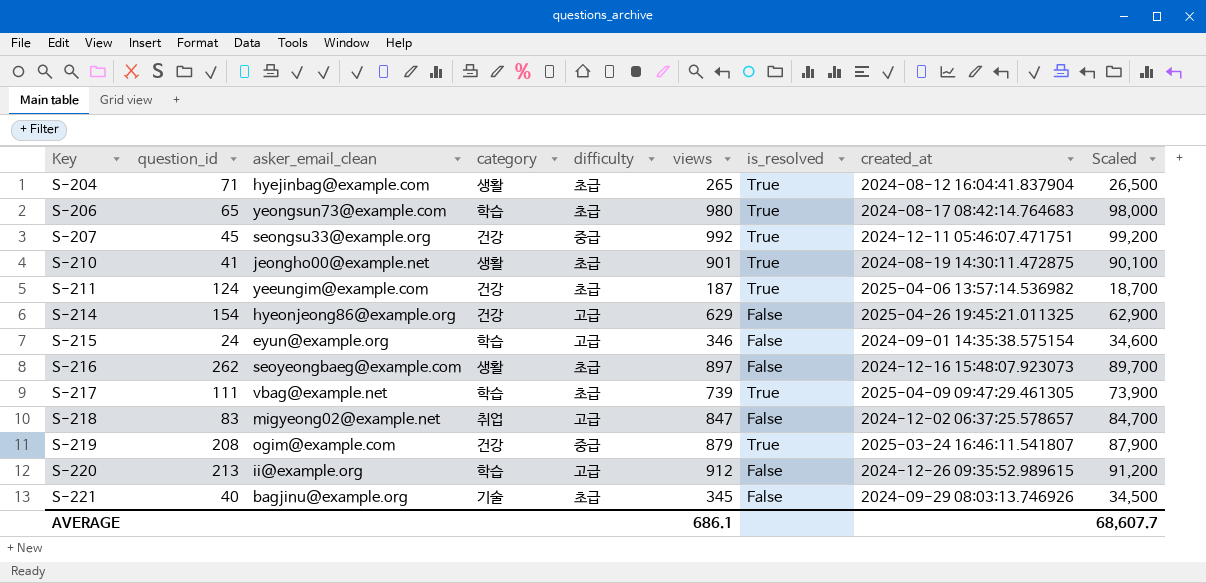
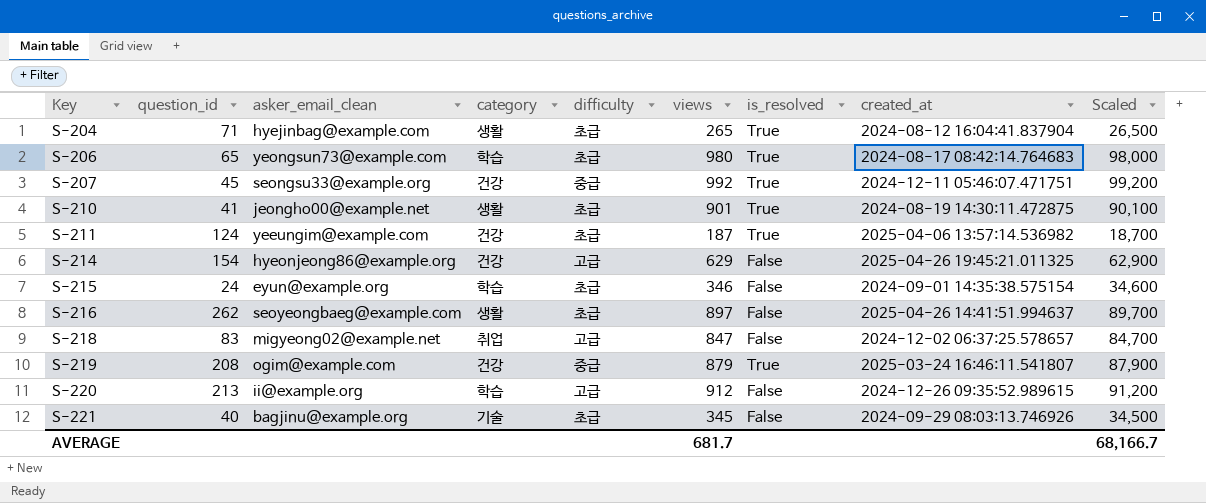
row S-217: 111 | vbag@example.net | 학습 | 초급 | 739 | True | 2025-04-09 09:47:29.461305 | 73,900 -> none
S-215 | difficulty: 고급 -> 초급
S-216 | created_at: 2024-12-16 15:48:07.923073 -> 2025-04-26 14:41:51.994637
AVERAGE | views: 686.1 -> 681.7
AVERAGE | Scaled: 68,607.7 -> 68,166.7

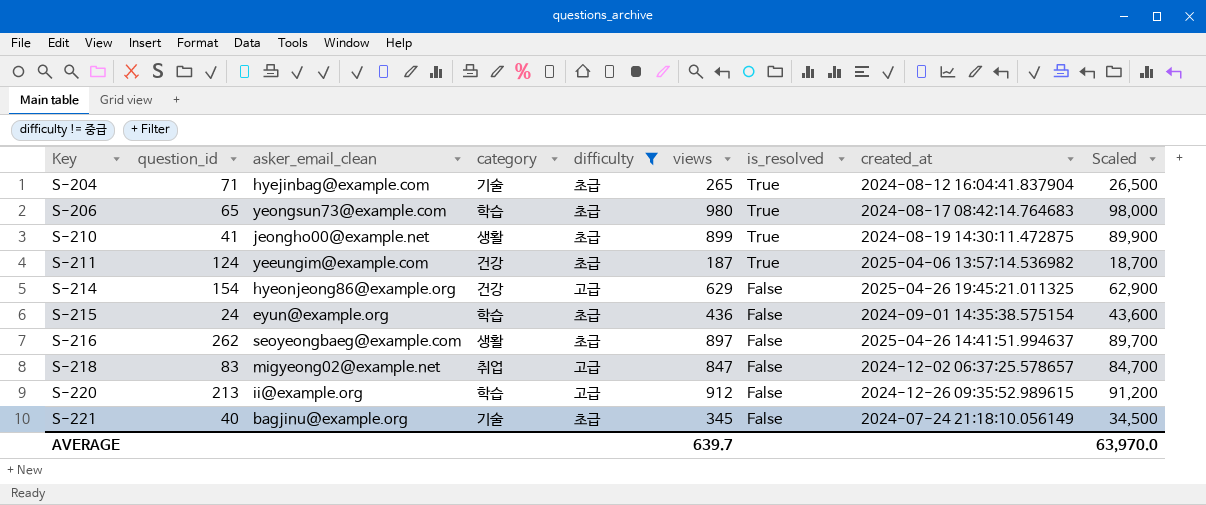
filter: none -> difficulty != 중급
S-204 | category: 생활 -> 기술
S-210 | views: 901 -> 899
S-210 | Scaled: 90,100 -> 89,900
S-215 | views: 346 -> 436
S-215 | Scaled: 34,600 -> 43,600
S-221 | created_at: 2024-09-29 08:03:13.746926 -> 2024-07-24 21:18:10.056149
AVERAGE | views: 681.7 -> 639.7
AVERAGE | Scaled: 68,166.7 -> 63,970.0

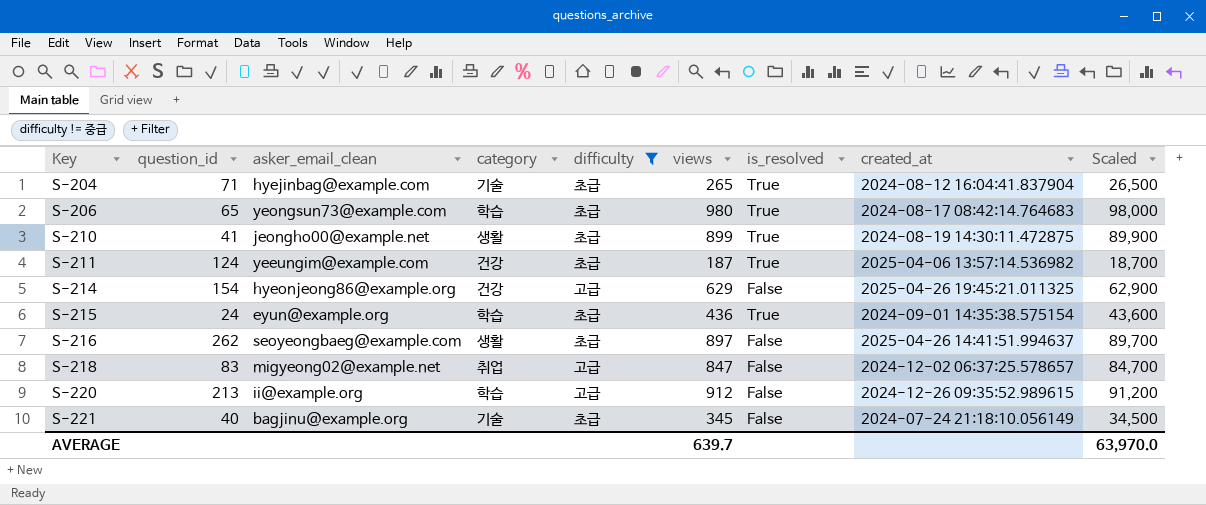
S-215 | is_resolved: False -> True

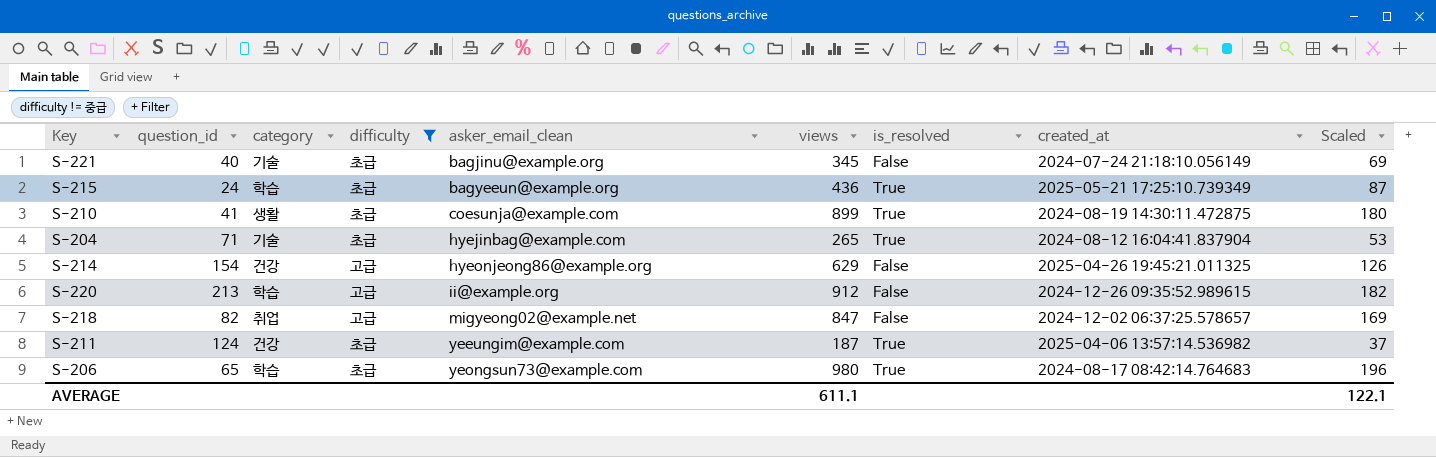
row order: Key ascending -> asker_email_clean ascending
column asker_email_clean | position: 3 -> 5
column Scaled | formula: [views] * 100 -> [views] * 0.2
row S-216: 262 | seoyeongbaeg@example.com | 생활 | 초급 | 897 | False | 2025-04-26 14:41:51.994637 | 89,700 -> none
S-215 | asker_email_clean: eyun@example.org -> bagyeeun@example.org
S-215 | created_at: 2024-09-01 14:35:38.575154 -> 2025-05-21 17:25:10.739349
S-210 | asker_email_clean: jeongho00@example.net -> coesunja@example.com
S-218 | question_id: 83 -> 82
AVERAGE | views: 639.7 -> 611.1
AVERAGE | Scaled: 63,970.0 -> 122.1

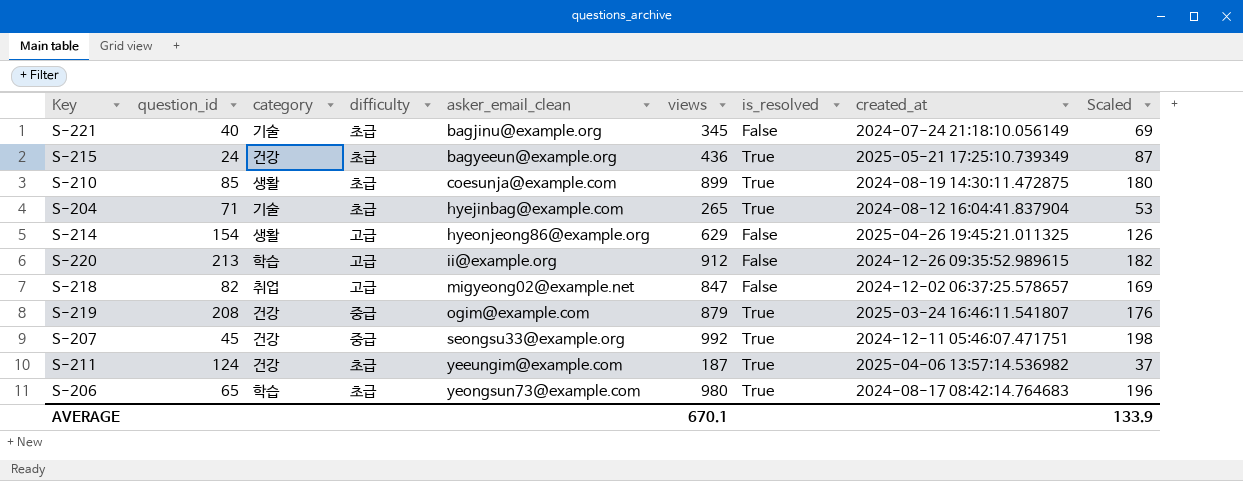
filter: difficulty != 중급 -> none
S-215 | category: 학습 -> 건강
S-210 | question_id: 41 -> 85
S-214 | category: 건강 -> 생활
AVERAGE | views: 611.1 -> 670.1
AVERAGE | Scaled: 122.1 -> 133.9

